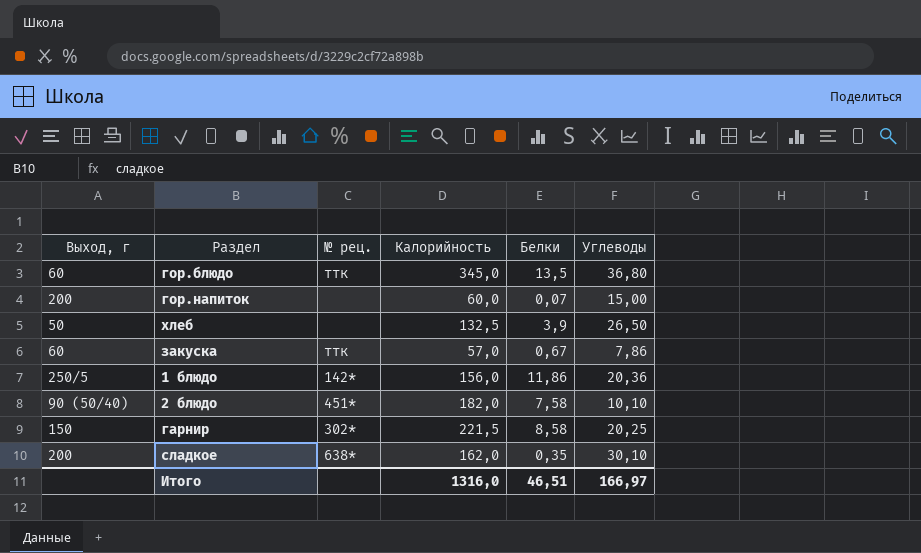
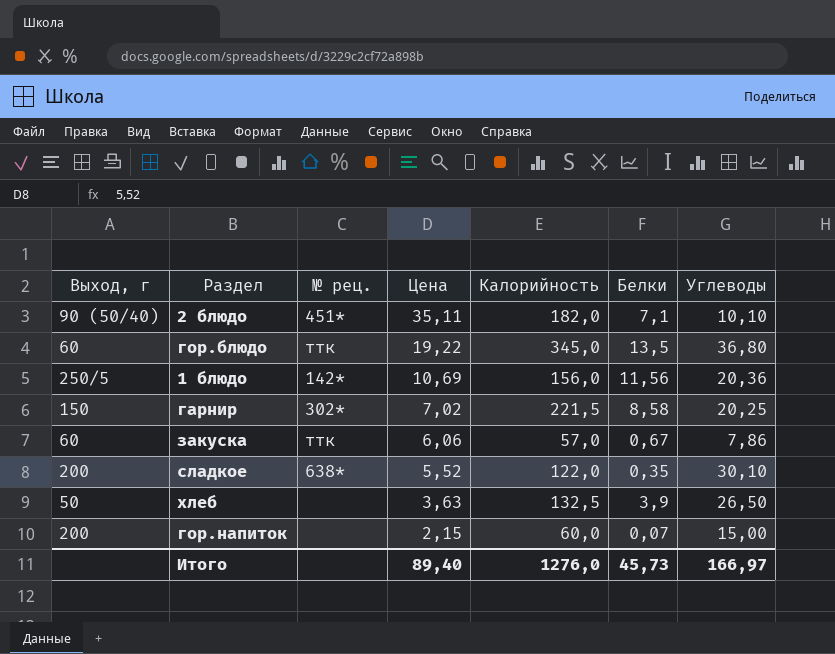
row order: none -> Цена descending
column Цена | position: none -> 4
2 блюдо | Белки: 7,58 -> 7,1
1 блюдо | Белки: 11,86 -> 11,56
сладкое | Калорийность: 162,0 -> 122,0
Итого | Калорийность: 1316,0 -> 1276,0
Итого | Белки: 46,51 -> 45,73

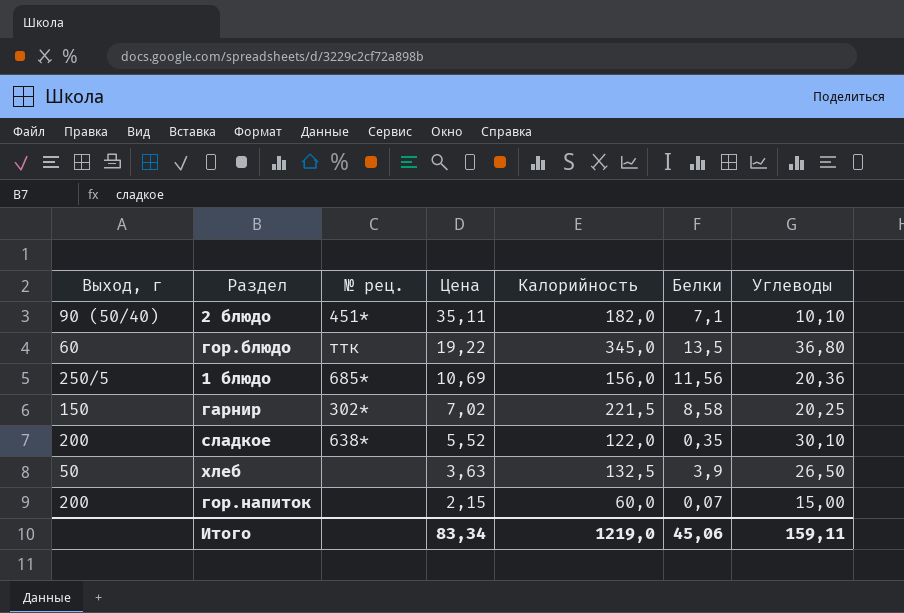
row закуска: 60 | ттк | 6,06 | 57,0 | 0,67 | 7,86 -> none
1 блюдо | № рец.: 142* -> 685*
Итого | Цена: 89,40 -> 83,34
Итого | Калорийность: 1276,0 -> 1219,0
Итого | Белки: 45,73 -> 45,06
Итого | Углеводы: 166,97 -> 159,11

